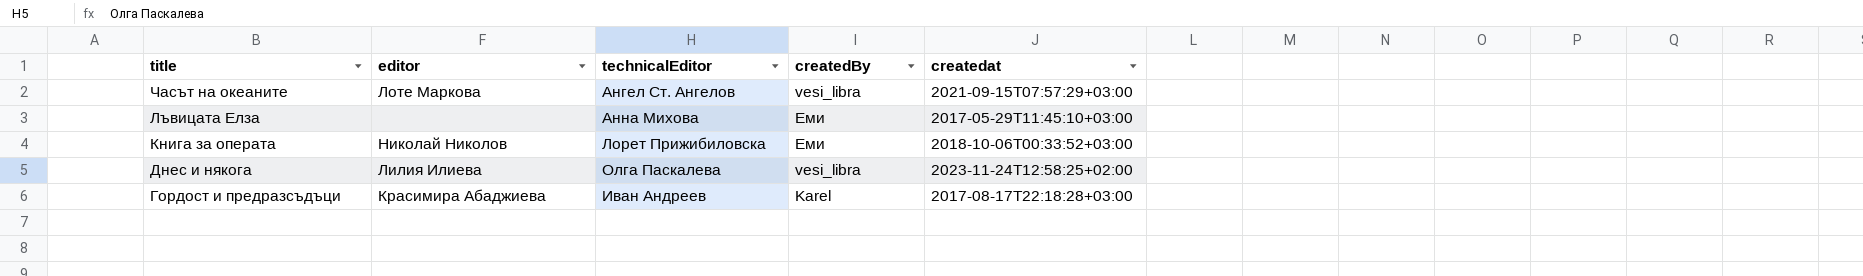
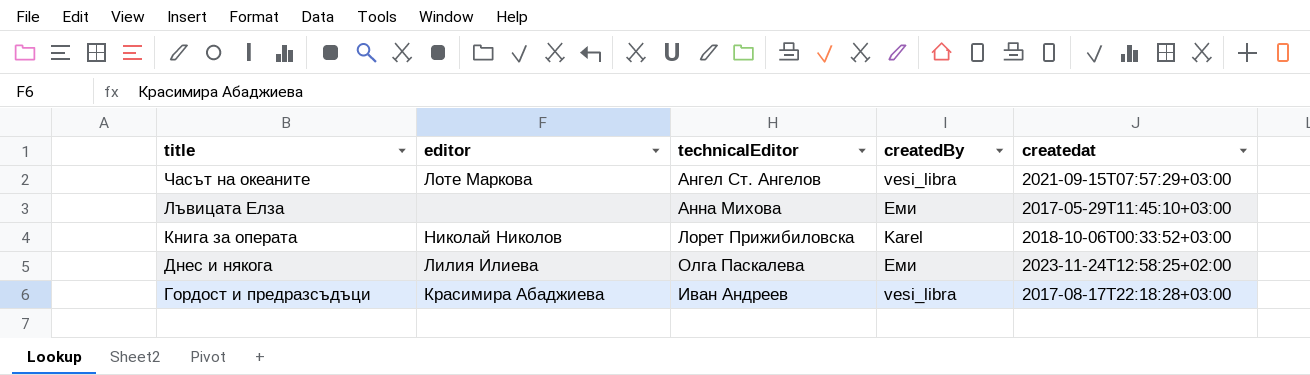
Книга за операта | createdBy: Еми -> Karel
Днес и някога | createdBy: vesi_libra -> Еми
Гордост и предразсъдъци | createdBy: Karel -> vesi_libra

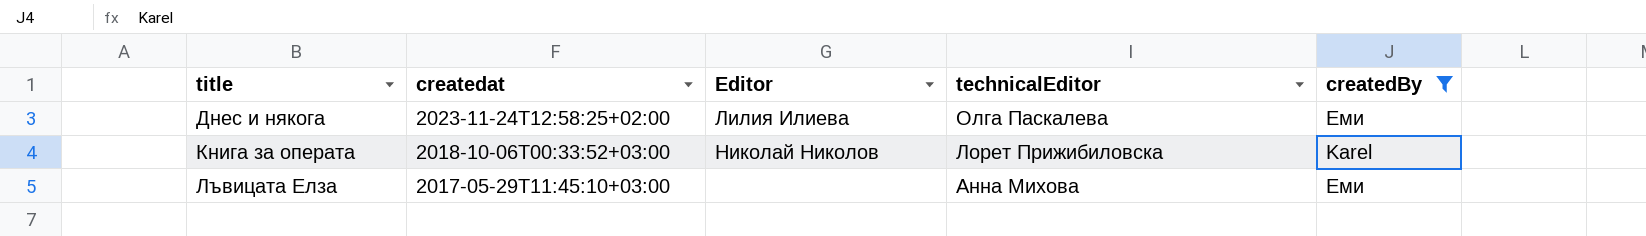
filter: none -> createdBy != vesi_libra
row order: title descending -> title ascending
column createdat | position: 5 -> 2
column name: editor -> Editor

